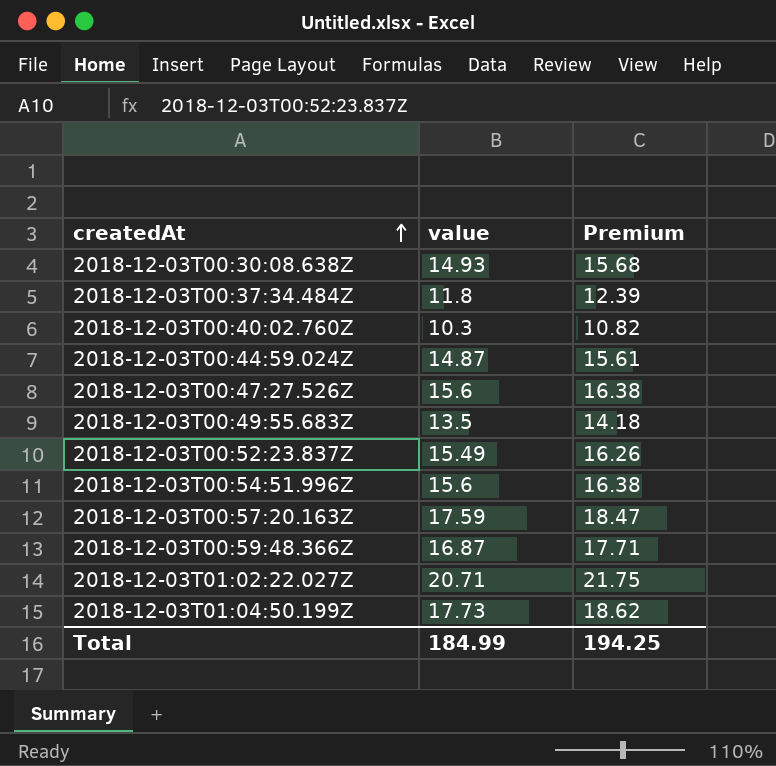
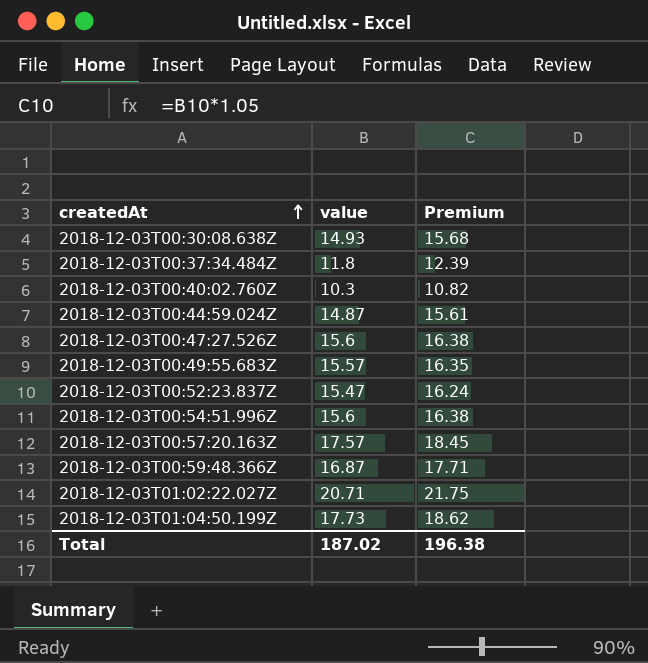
2018-12-03T00:49:55.683Z | value: 13.5 -> 15.57
2018-12-03T00:49:55.683Z | Premium: 14.18 -> 16.35
2018-12-03T00:52:23.837Z | value: 15.49 -> 15.47
2018-12-03T00:52:23.837Z | Premium: 16.26 -> 16.24
2018-12-03T00:57:20.163Z | value: 17.59 -> 17.57
2018-12-03T00:57:20.163Z | Premium: 18.47 -> 18.45
Total | value: 184.99 -> 187.02
Total | Premium: 194.25 -> 196.38

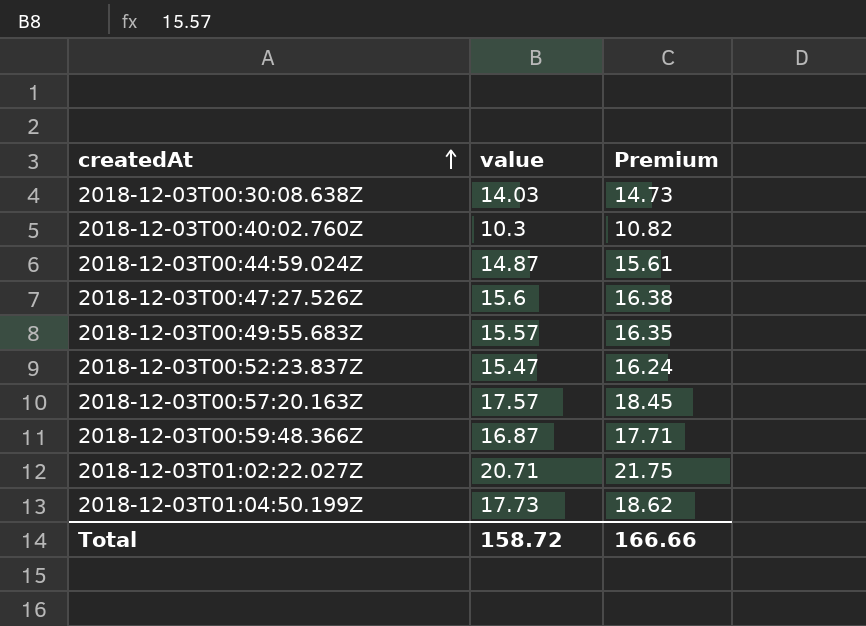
row 2018-12-03T00:37:34.484Z: 11.8 | 12.39 -> none
row 2018-12-03T00:54:51.996Z: 15.6 | 16.38 -> none
2018-12-03T00:30:08.638Z | value: 14.93 -> 14.03
2018-12-03T00:30:08.638Z | Premium: 15.68 -> 14.73
Total | value: 187.02 -> 158.72
Total | Premium: 196.38 -> 166.66

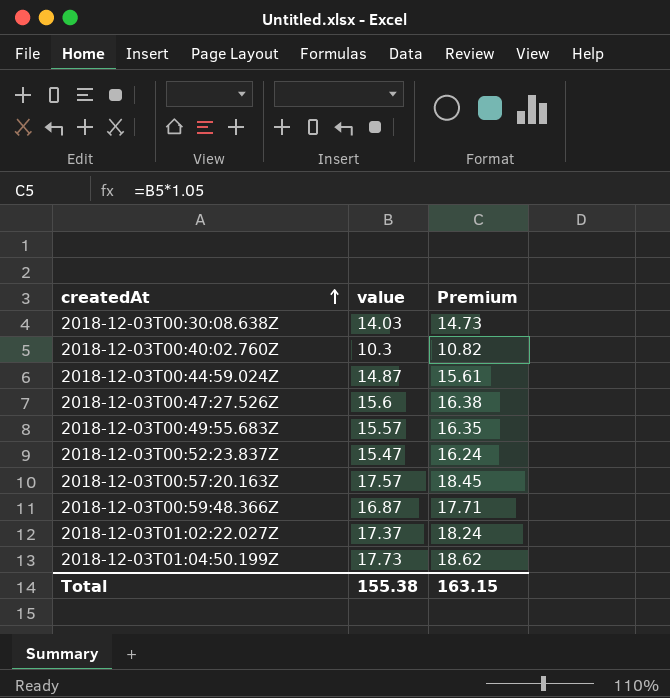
2018-12-03T01:02:22.027Z | value: 20.71 -> 17.37
2018-12-03T01:02:22.027Z | Premium: 21.75 -> 18.24
Total | value: 158.72 -> 155.38
Total | Premium: 166.66 -> 163.15

